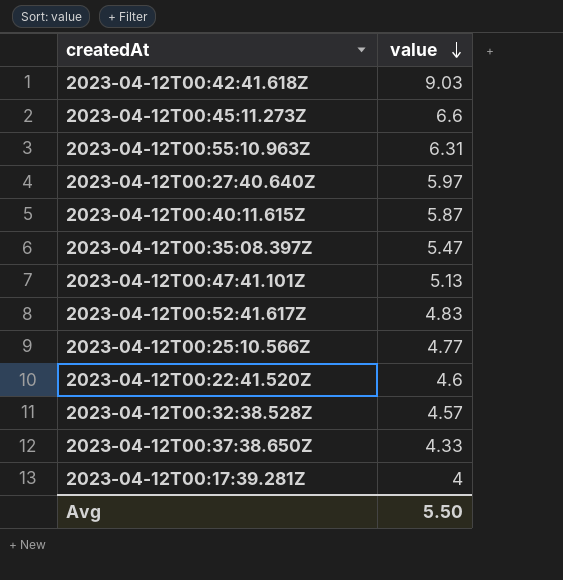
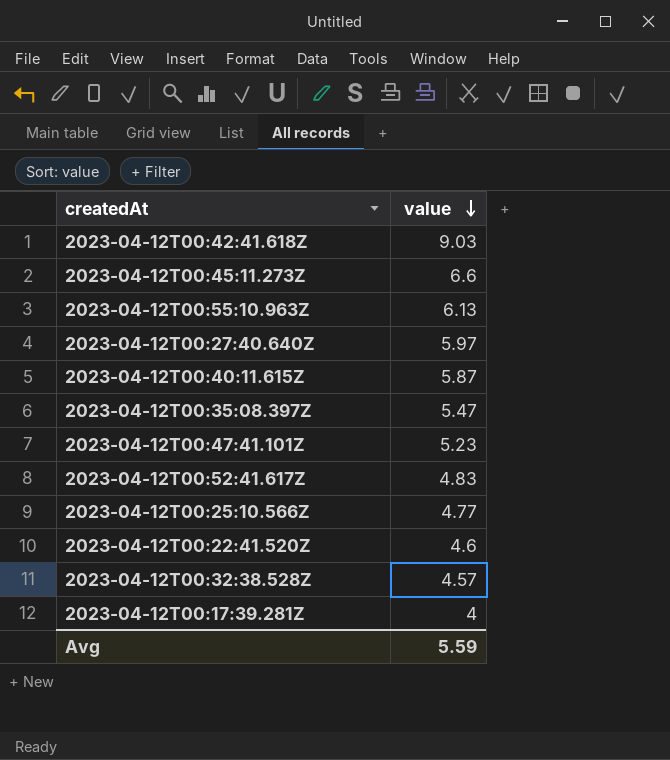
row 2023-04-12T00:37:38.650Z: 4.33 -> none
2023-04-12T00:55:10.963Z | value: 6.31 -> 6.13
2023-04-12T00:47:41.101Z | value: 5.13 -> 5.23
Avg | value: 5.50 -> 5.59

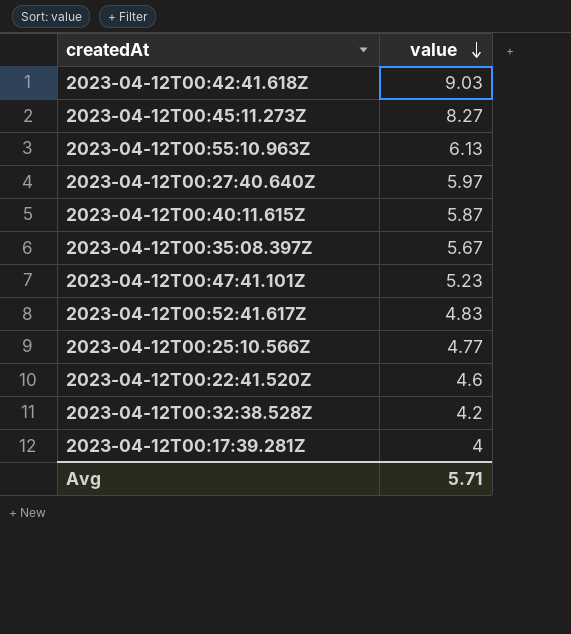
2023-04-12T00:45:11.273Z | value: 6.6 -> 8.27
2023-04-12T00:35:08.397Z | value: 5.47 -> 5.67
2023-04-12T00:32:38.528Z | value: 4.57 -> 4.2
Avg | value: 5.59 -> 5.71

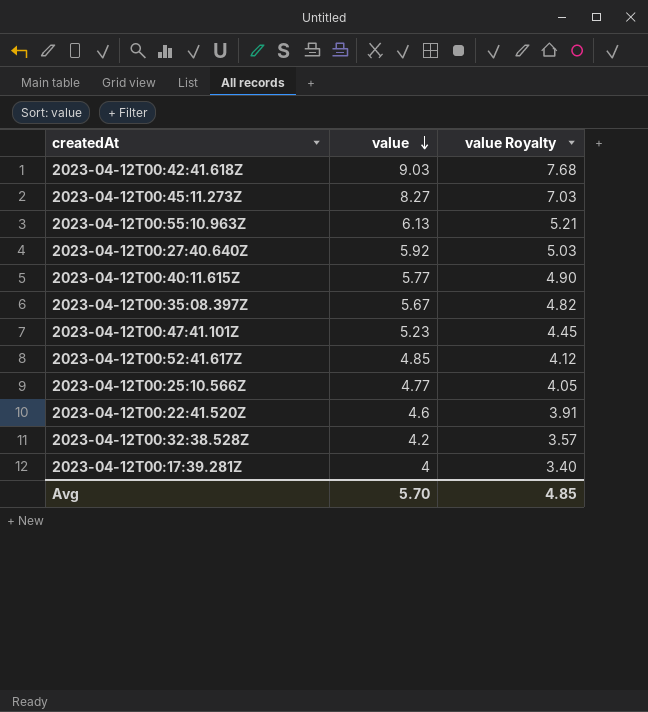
column value Royalty | formula: none -> [value] * 0.85
2023-04-12T00:27:40.640Z | value: 5.97 -> 5.92
2023-04-12T00:40:11.615Z | value: 5.87 -> 5.77
2023-04-12T00:52:41.617Z | value: 4.83 -> 4.85
Avg | value: 5.71 -> 5.70

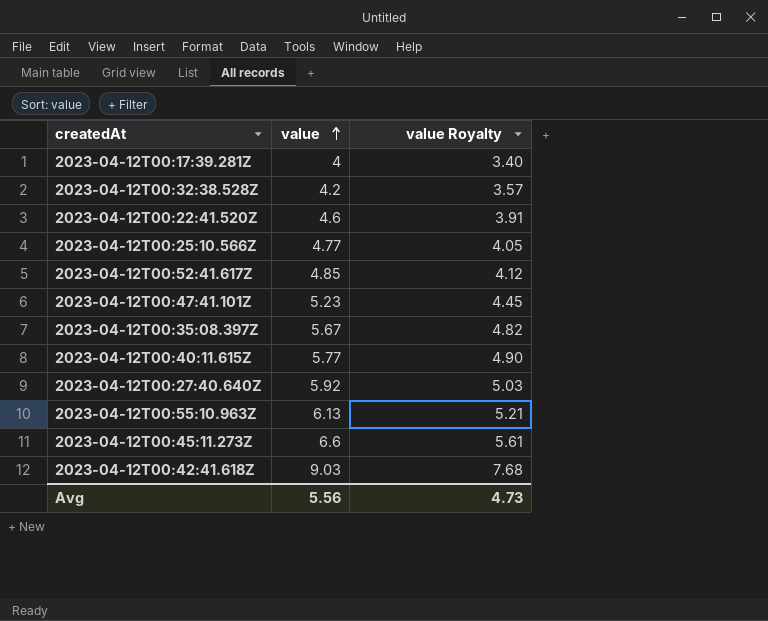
row order: value descending -> value ascending
2023-04-12T00:45:11.273Z | value: 8.27 -> 6.6
2023-04-12T00:45:11.273Z | value Royalty: 7.03 -> 5.61
Avg | value: 5.70 -> 5.56
Avg | value Royalty: 4.85 -> 4.73

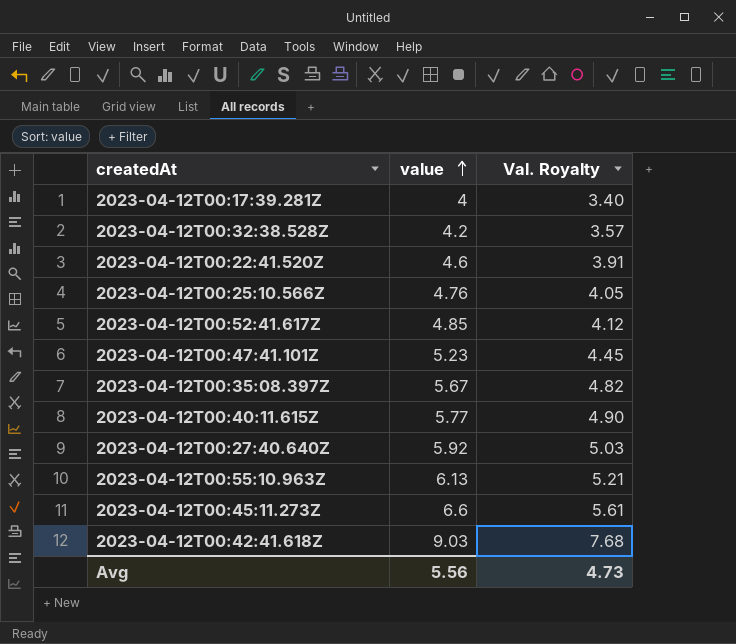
column name: value Royalty -> Val. Royalty
2023-04-12T00:25:10.566Z | value: 4.77 -> 4.76

